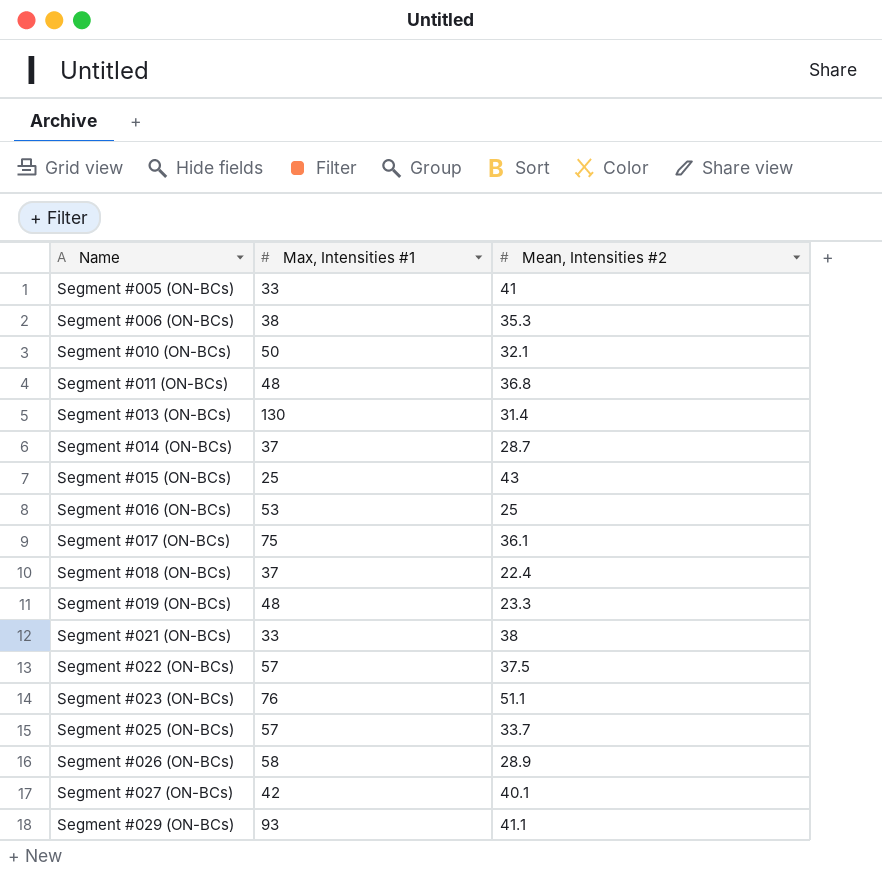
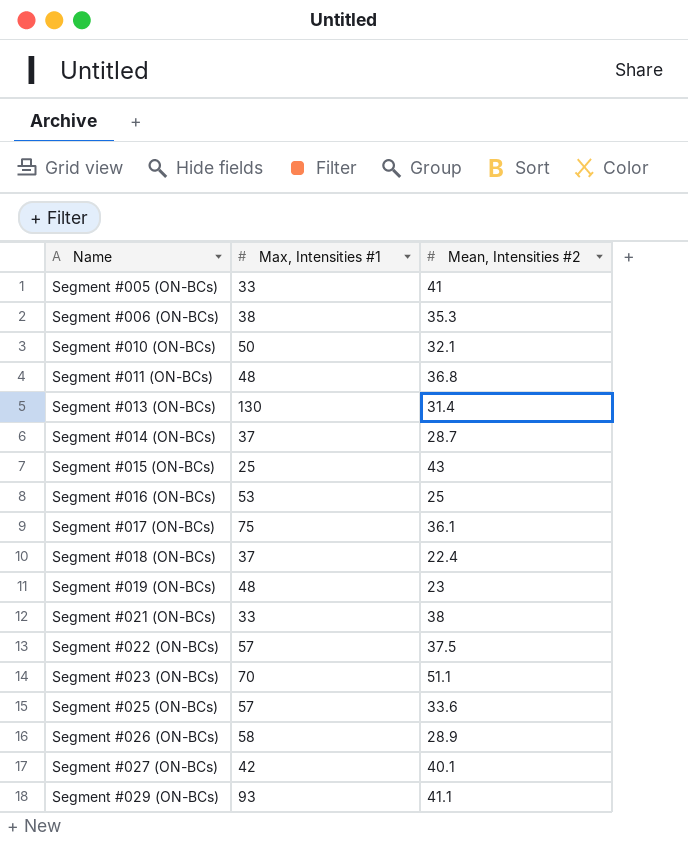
Segment #019 (ON-BCs) | Mean, Intensities #2: 23.3 -> 23
Segment #023 (ON-BCs) | Max, Intensities #1: 76 -> 70
Segment #025 (ON-BCs) | Mean, Intensities #2: 33.7 -> 33.6

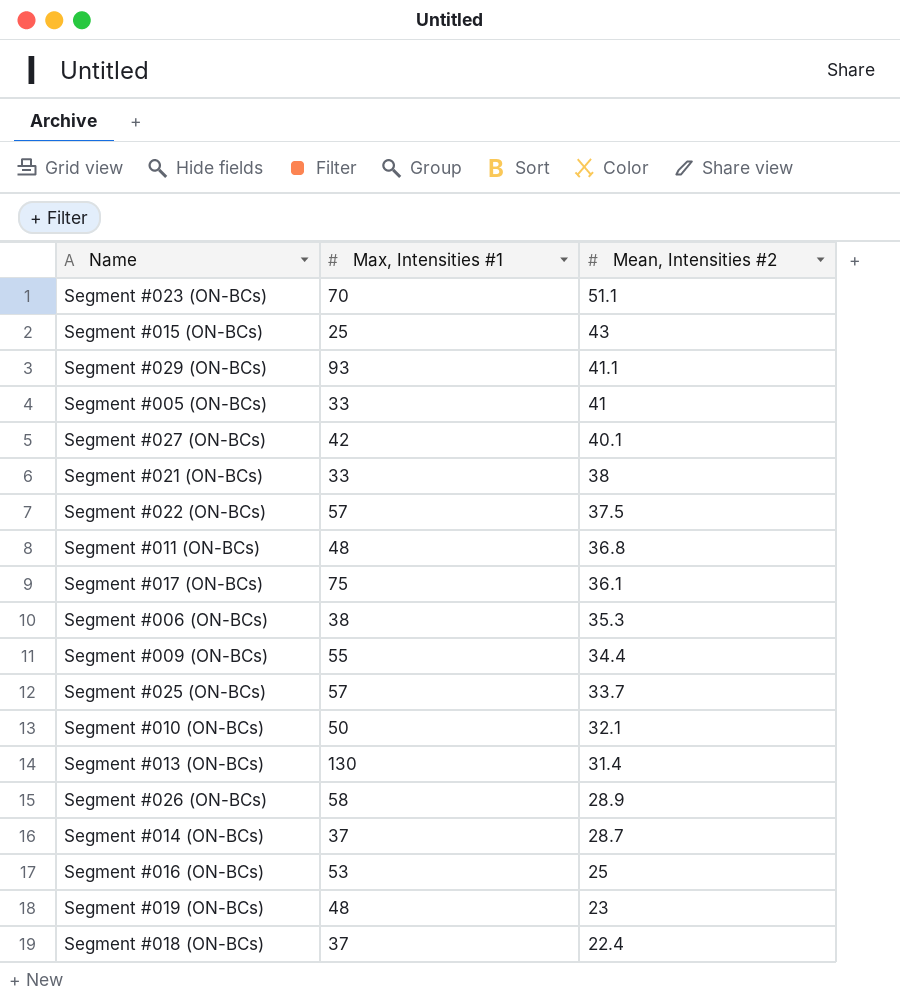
row order: Name ascending -> Mean, Intensities #2 descending
row Segment #009 (ON-BCs): none -> 55 | 34.4
Segment #025 (ON-BCs) | Mean, Intensities #2: 33.6 -> 33.7

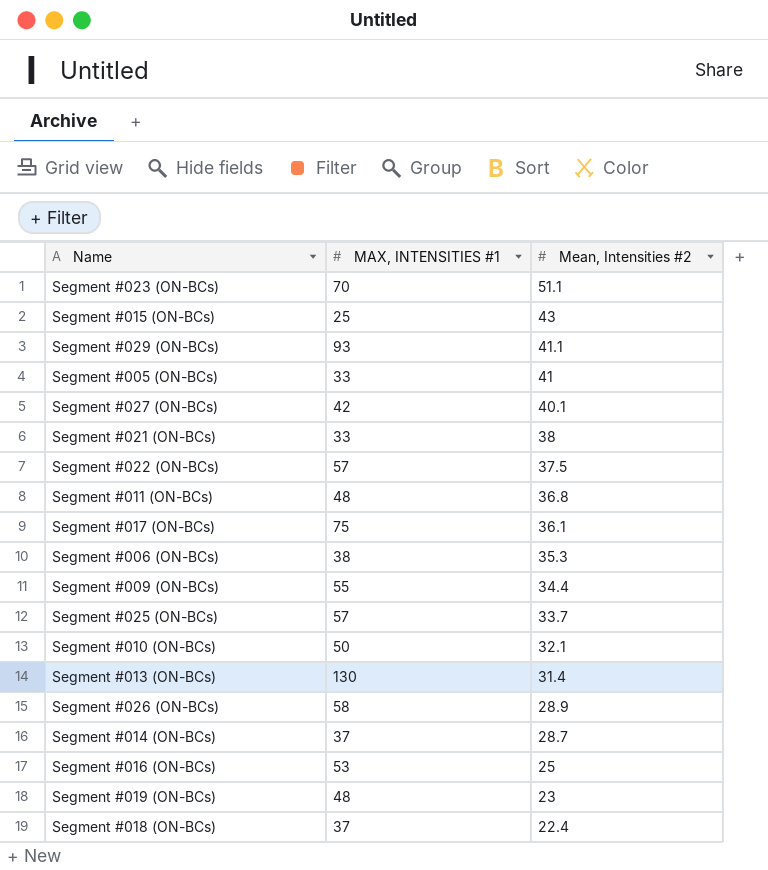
column name: Max, Intensities #1 -> MAX, INTENSITIES #1

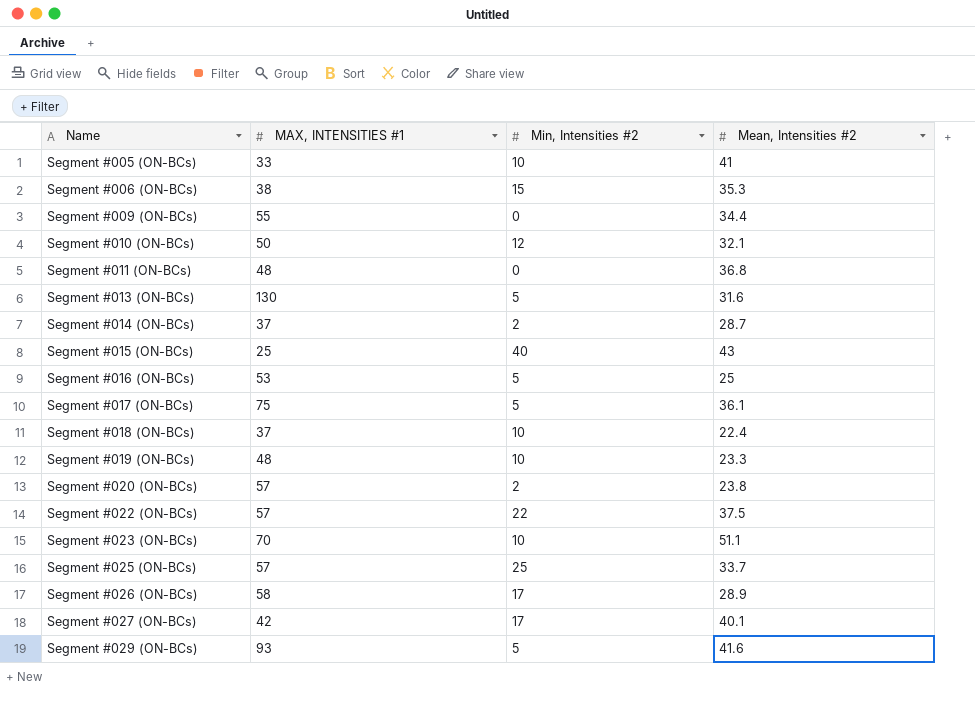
row order: Mean, Intensities #2 descending -> Name ascending
column Min, Intensities #2 | position: none -> 3
row Segment #021 (ON-BCs): 33 | 38 -> none
Segment #013 (ON-BCs) | Mean, Intensities #2: 31.4 -> 31.6
Segment #019 (ON-BCs) | Mean, Intensities #2: 23 -> 23.3
row Segment #020 (ON-BCs): none -> 57 | 2 | 23.8
Segment #029 (ON-BCs) | Mean, Intensities #2: 41.1 -> 41.6

